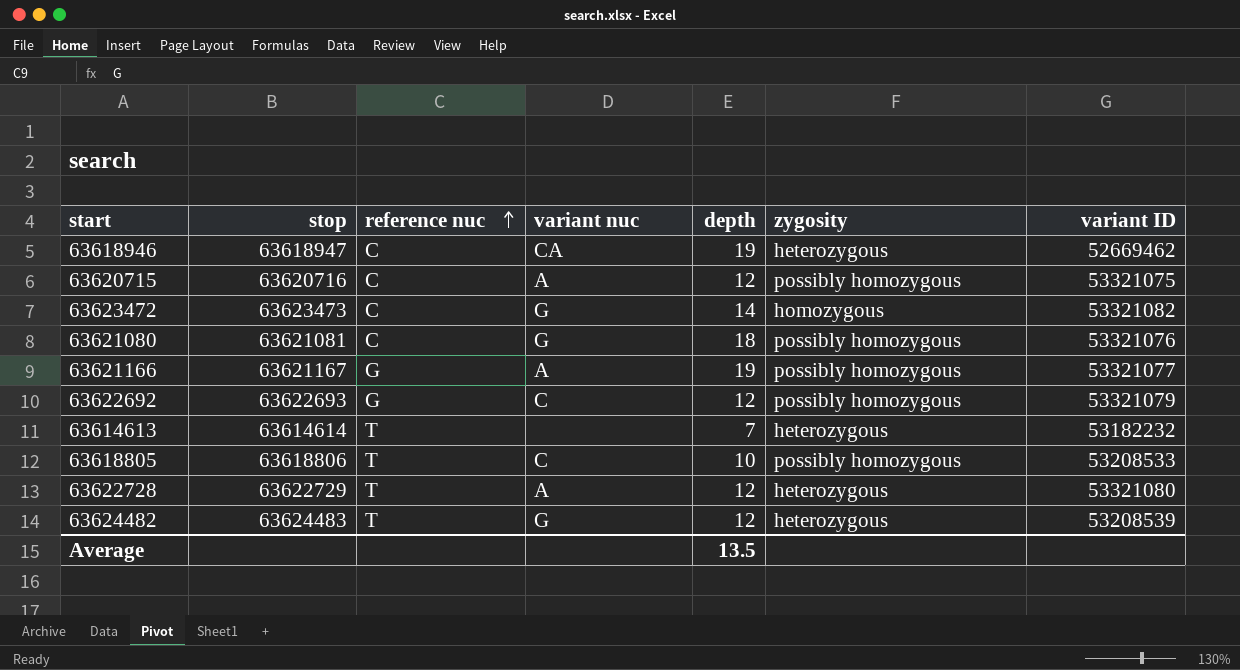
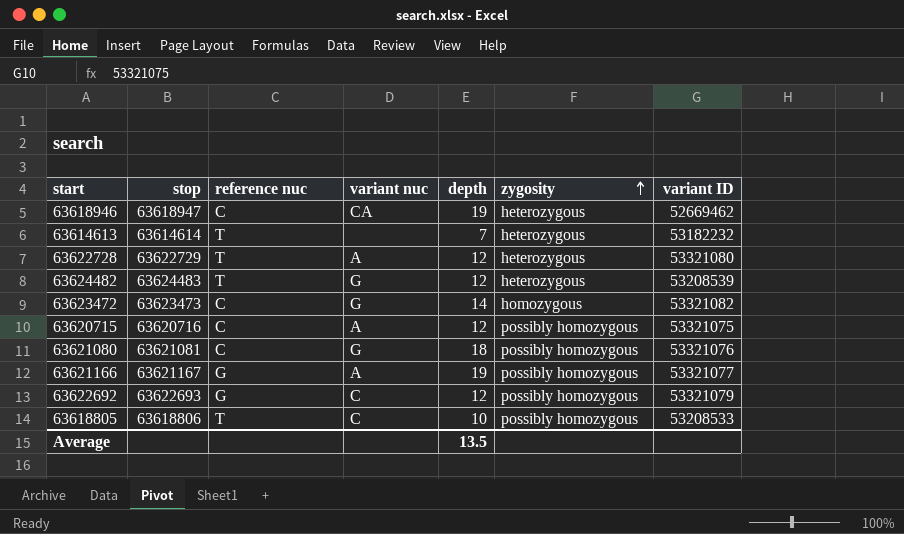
row order: reference nuc ascending -> zygosity ascending

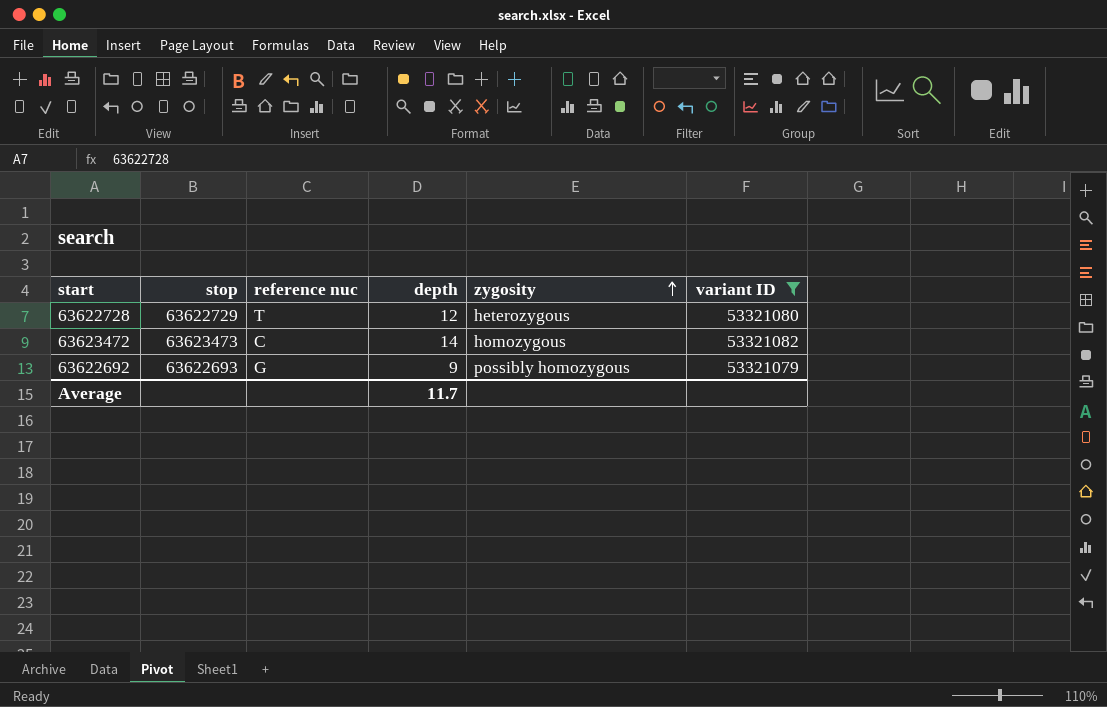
filter: none -> variant ID >= 53321079
column variant nuc | position: 4 -> none
63622692 | depth: 12 -> 9
Average | depth: 13.5 -> 11.7

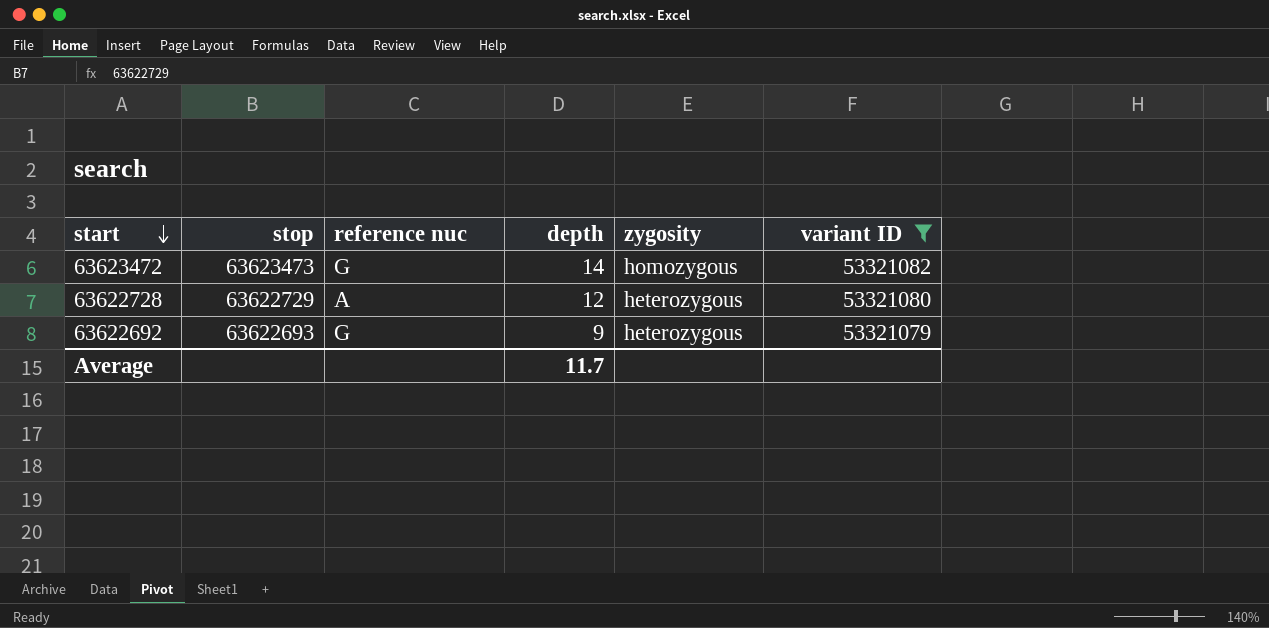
row order: zygosity ascending -> start descending
63623472 | reference nuc: C -> G
63622728 | reference nuc: T -> A
63622692 | zygosity: possibly homozygous -> heterozygous

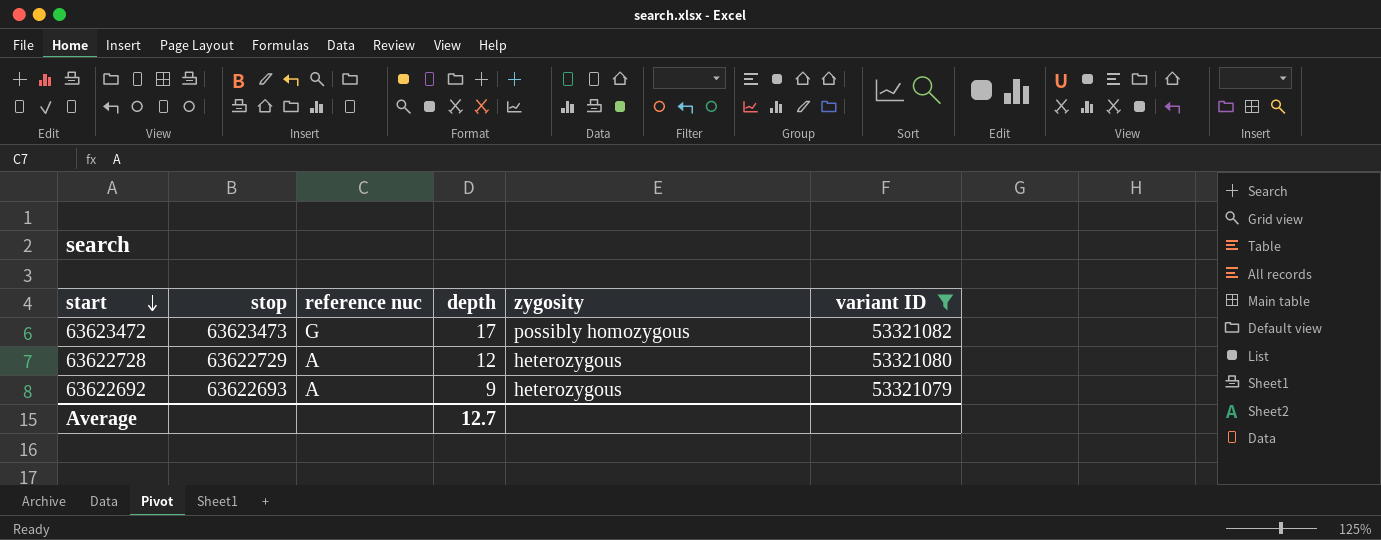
63623472 | depth: 14 -> 17
63623472 | zygosity: homozygous -> possibly homozygous
63622692 | reference nuc: G -> A
Average | depth: 11.7 -> 12.7

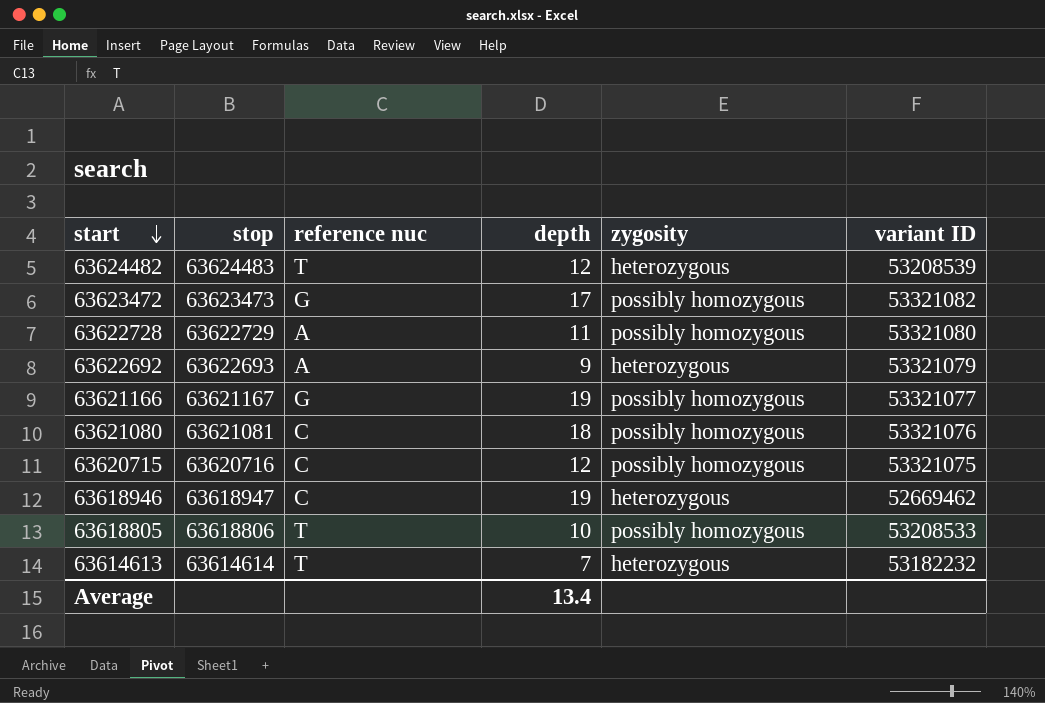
filter: variant ID >= 53321079 -> none
63622728 | depth: 12 -> 11
63622728 | zygosity: heterozygous -> possibly homozygous
Average | depth: 12.7 -> 13.4

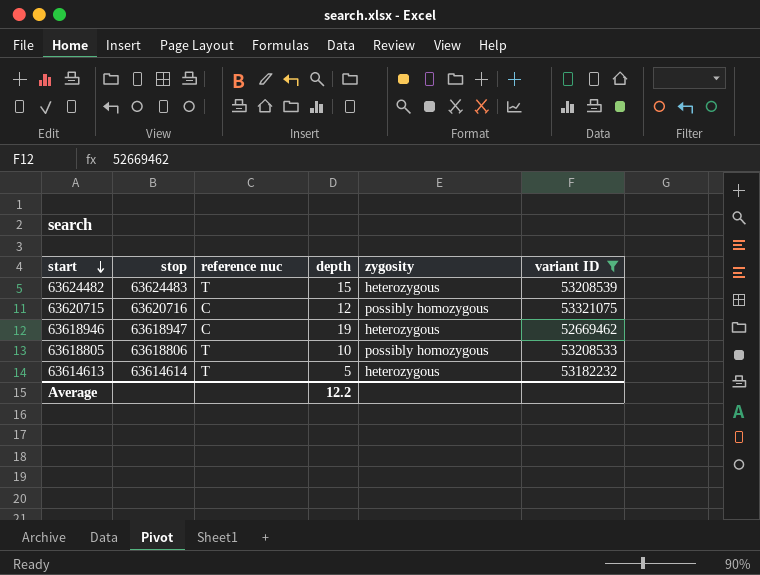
filter: none -> variant ID <= 53321075
63624482 | depth: 12 -> 15
63614613 | depth: 7 -> 5
Average | depth: 13.4 -> 12.2

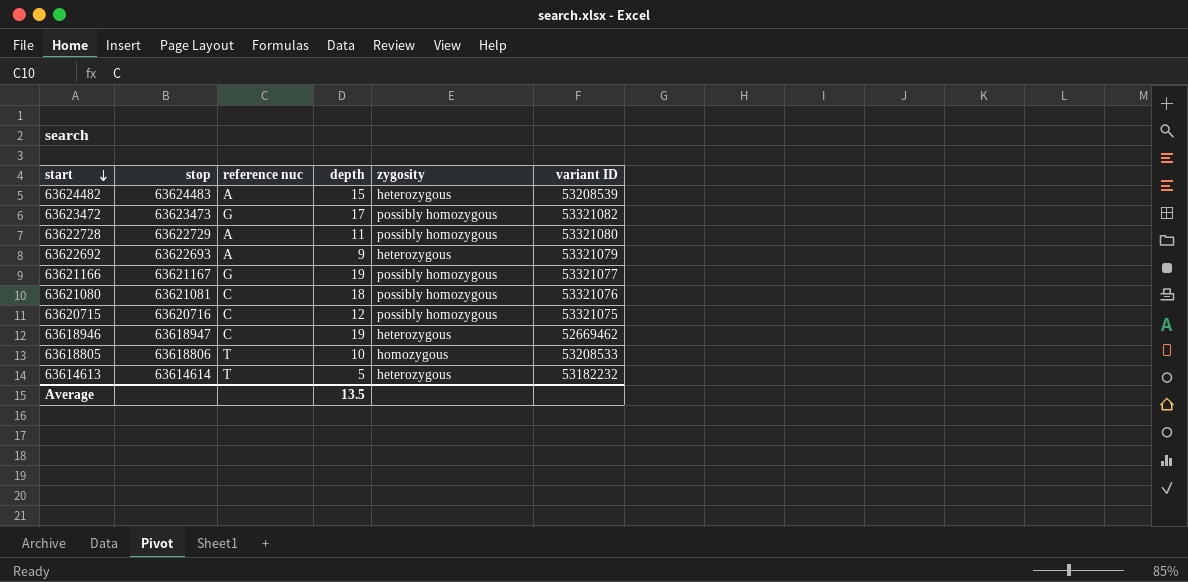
filter: variant ID <= 53321075 -> none
63624482 | reference nuc: T -> A
63618805 | zygosity: possibly homozygous -> homozygous
Average | depth: 12.2 -> 13.5

